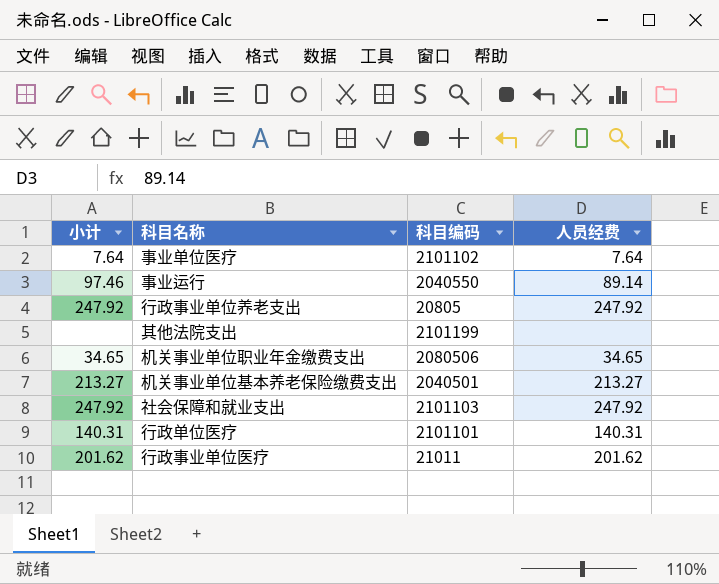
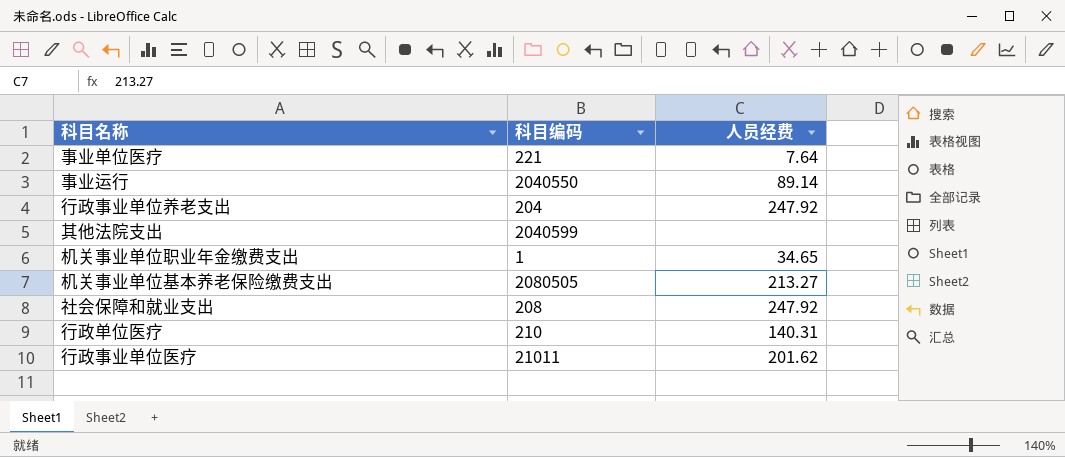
column 小计 | position: 1 -> none
事业单位医疗 | 科目编码: 2101102 -> 221
行政事业单位养老支出 | 科目编码: 20805 -> 204
其他法院支出 | 科目编码: 2101199 -> 2040599
机关事业单位职业年金缴费支出 | 科目编码: 2080506 -> 1
机关事业单位基本养老保险缴费支出 | 科目编码: 2040501 -> 2080505
社会保障和就业支出 | 科目编码: 2101103 -> 208
行政单位医疗 | 科目编码: 2101101 -> 210

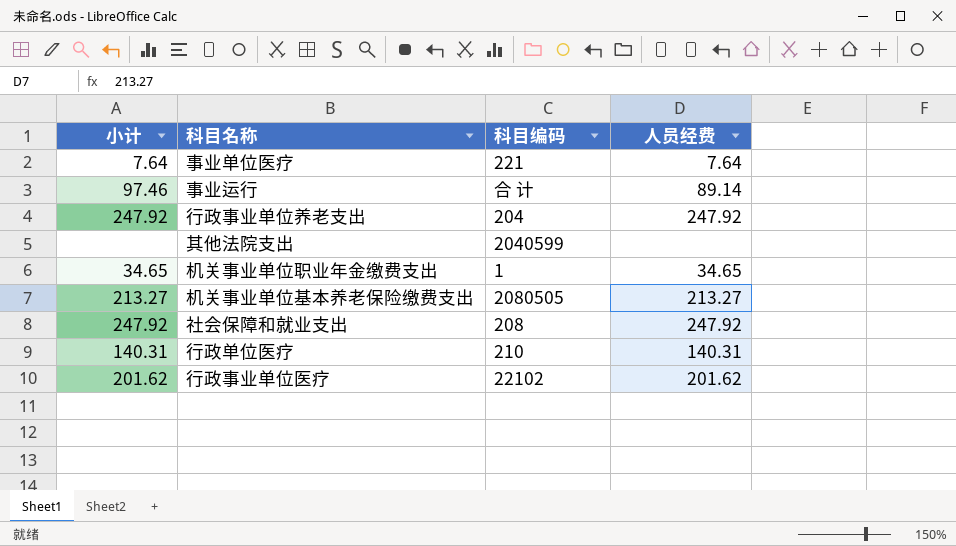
column 小计 | position: none -> 1
事业运行 | 科目编码: 2040550 -> 合 计
行政事业单位医疗 | 科目编码: 21011 -> 22102

